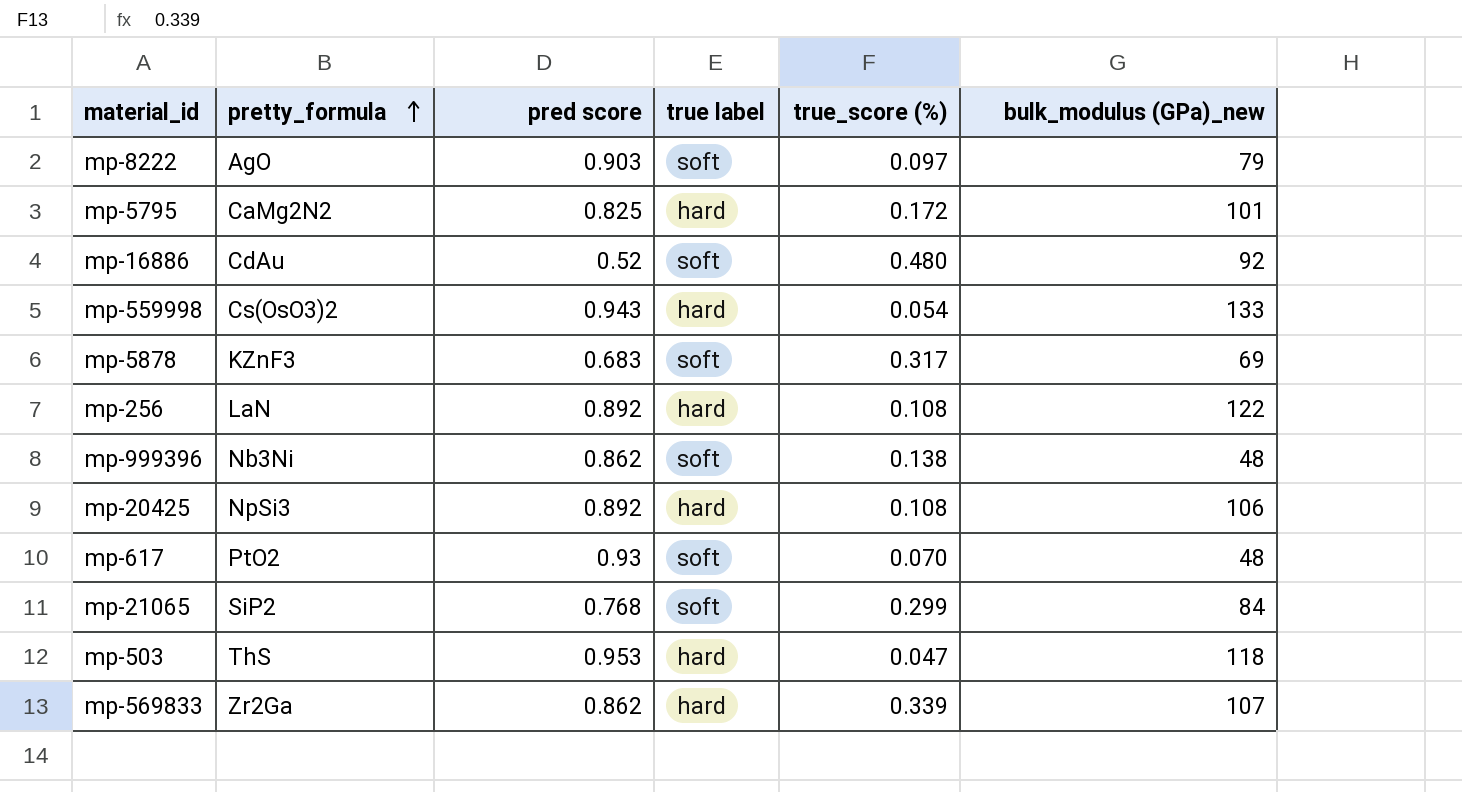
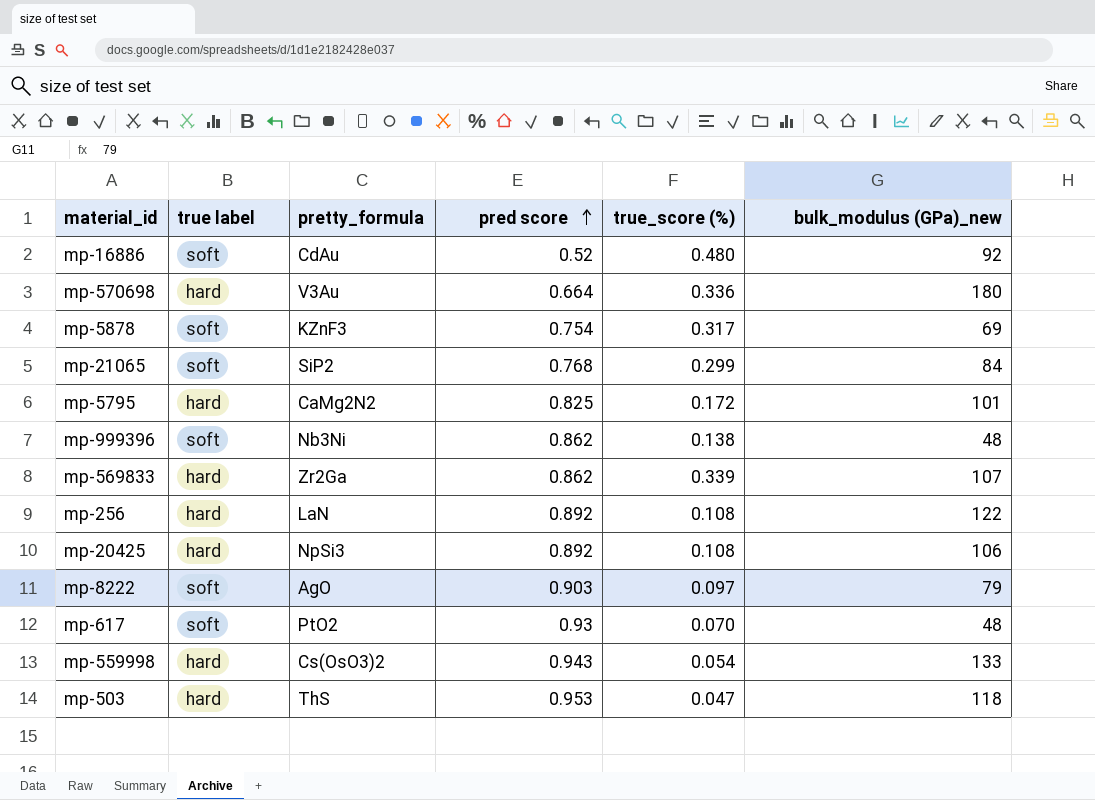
row order: pretty_formula ascending -> pred score ascending
column true label | position: 4 -> 2
row mp-570698: none -> hard | V3Au | 0.664 | 0.336 | 180
mp-5878 | pred score: 0.683 -> 0.754

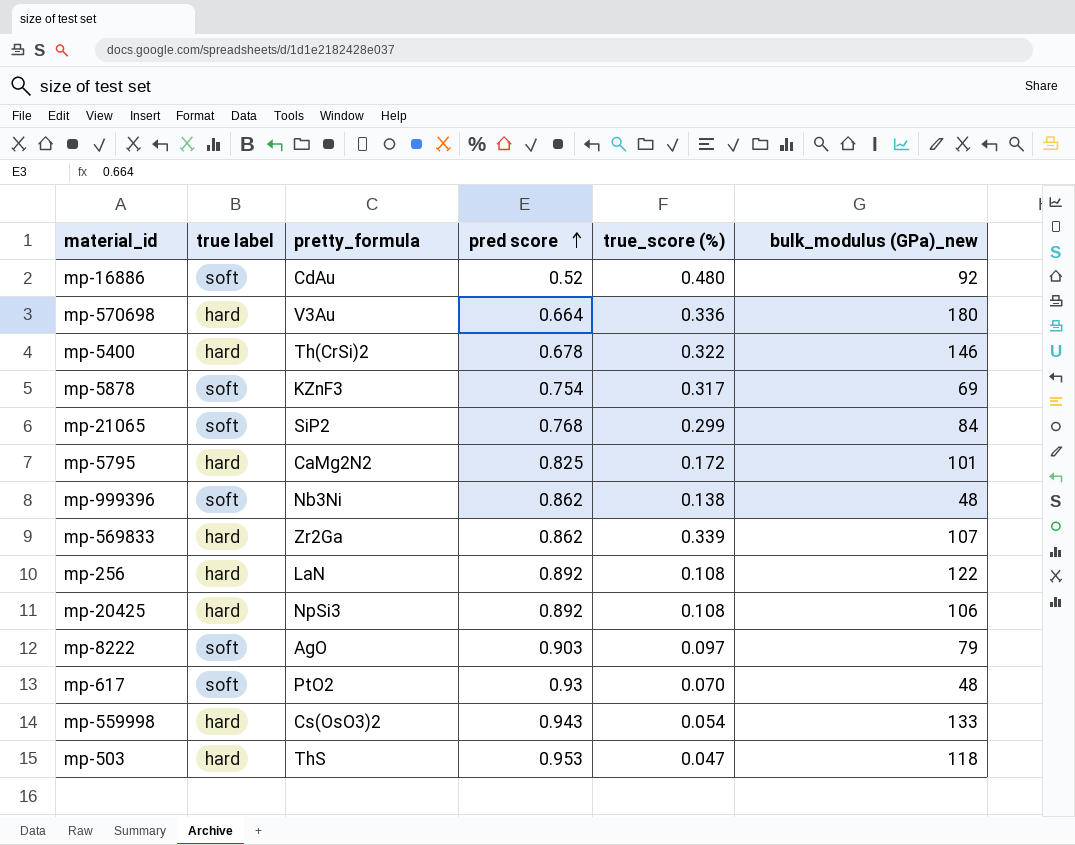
row mp-5400: none -> hard | Th(CrSi)2 | 0.678 | 0.322 | 146

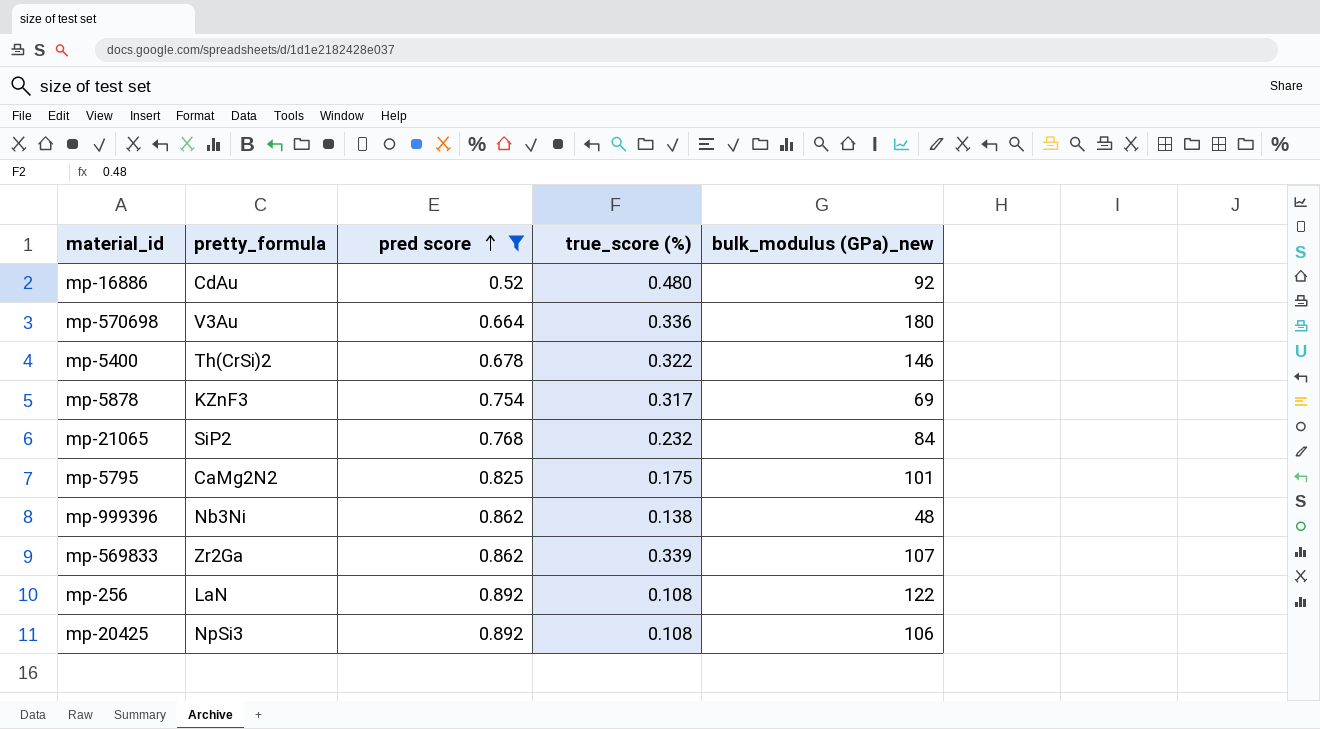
filter: none -> pred score <= 0.892
column true label | position: 2 -> none
mp-21065 | true_score (%): 0.299 -> 0.232
mp-5795 | true_score (%): 0.172 -> 0.175

